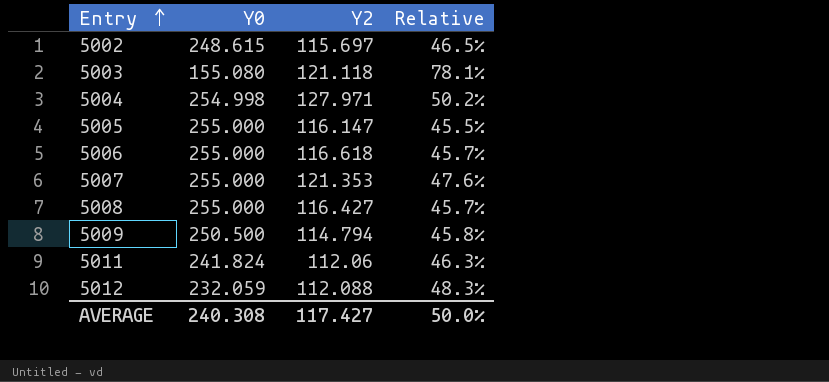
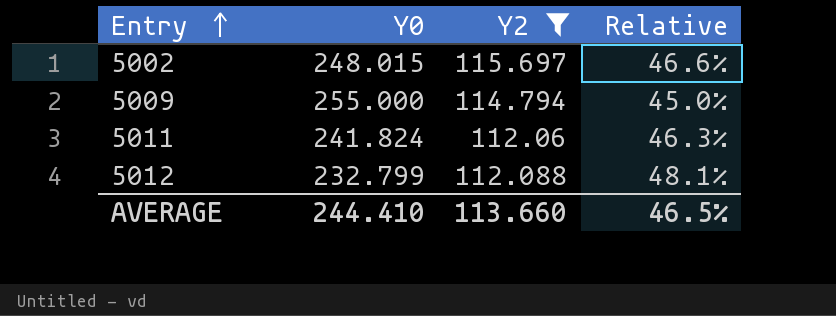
filter: none -> Y2 <= 115.697
5002 | Y0: 248.615 -> 248.015
5002 | Relative: 46.5% -> 46.6%
5009 | Y0: 250.500 -> 255.000
5009 | Relative: 45.8% -> 45.0%
5012 | Y0: 232.059 -> 232.799
5012 | Relative: 48.3% -> 48.1%
AVERAGE | Y0: 240.308 -> 244.410
AVERAGE | Y2: 117.427 -> 113.660
AVERAGE | Relative: 50.0% -> 46.5%

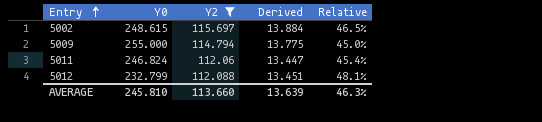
column Derived | formula: none -> [Y2] * 0.12
5002 | Y0: 248.015 -> 248.615
5002 | Relative: 46.6% -> 46.5%
5011 | Y0: 241.824 -> 246.824
5011 | Relative: 46.3% -> 45.4%
AVERAGE | Y0: 244.410 -> 245.810
AVERAGE | Relative: 46.5% -> 46.3%

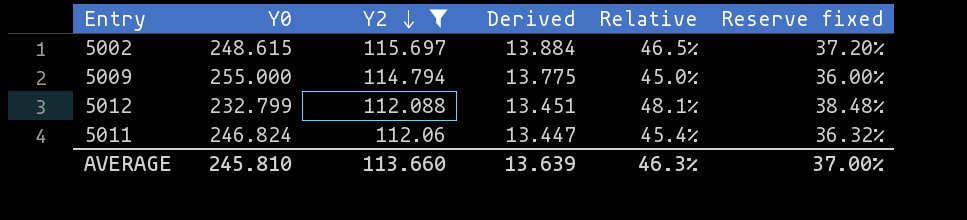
row order: Entry ascending -> Y2 descending
column Reserve fixed | formula: none -> [Relative] * 0.8

